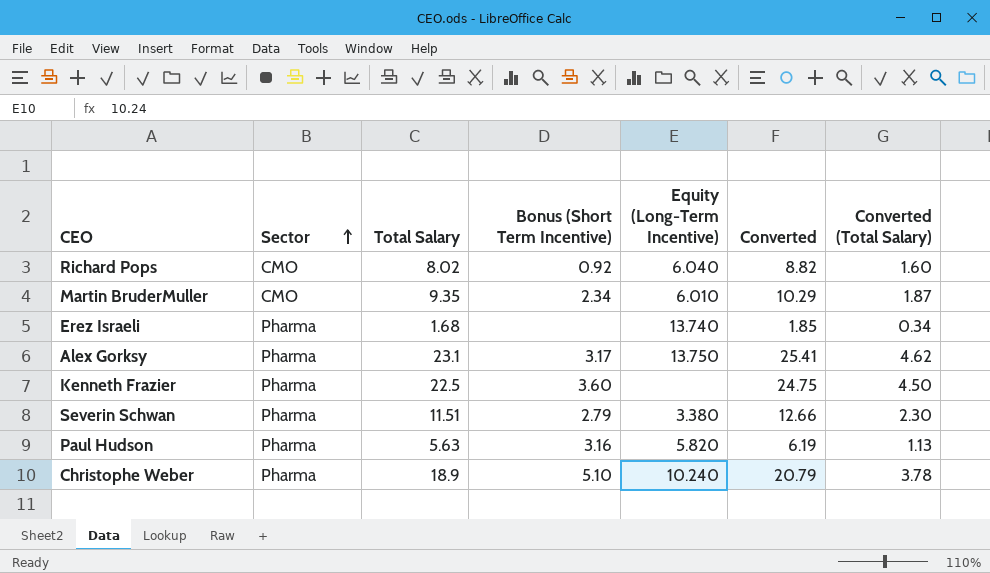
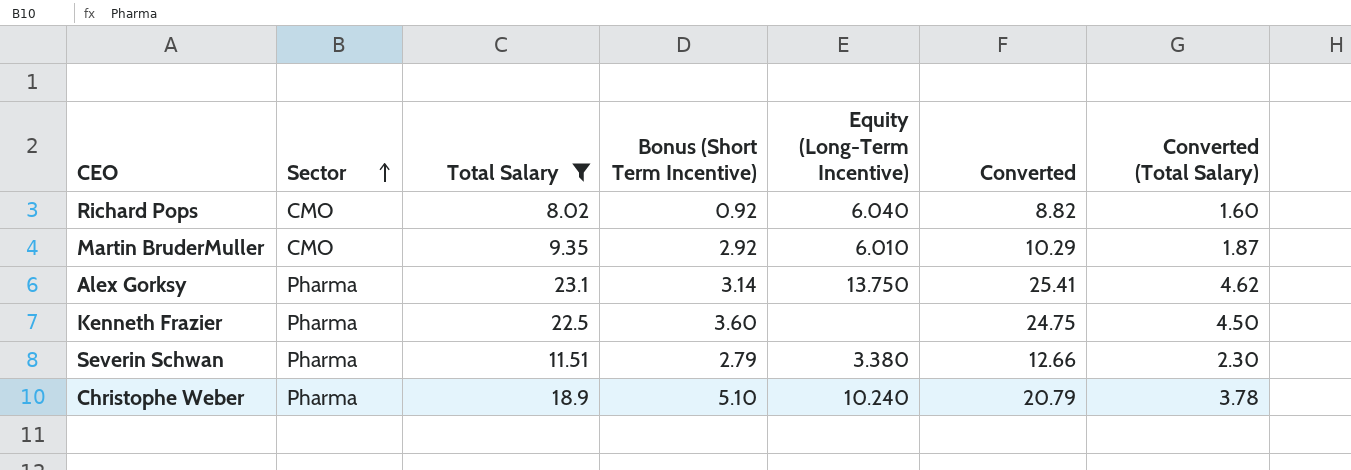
filter: none -> Total Salary >= 8.02
Martin BruderMuller | Bonus (Short Term Incentive): 2.34 -> 2.92
Alex Gorksy | Bonus (Short Term Incentive): 3.17 -> 3.14

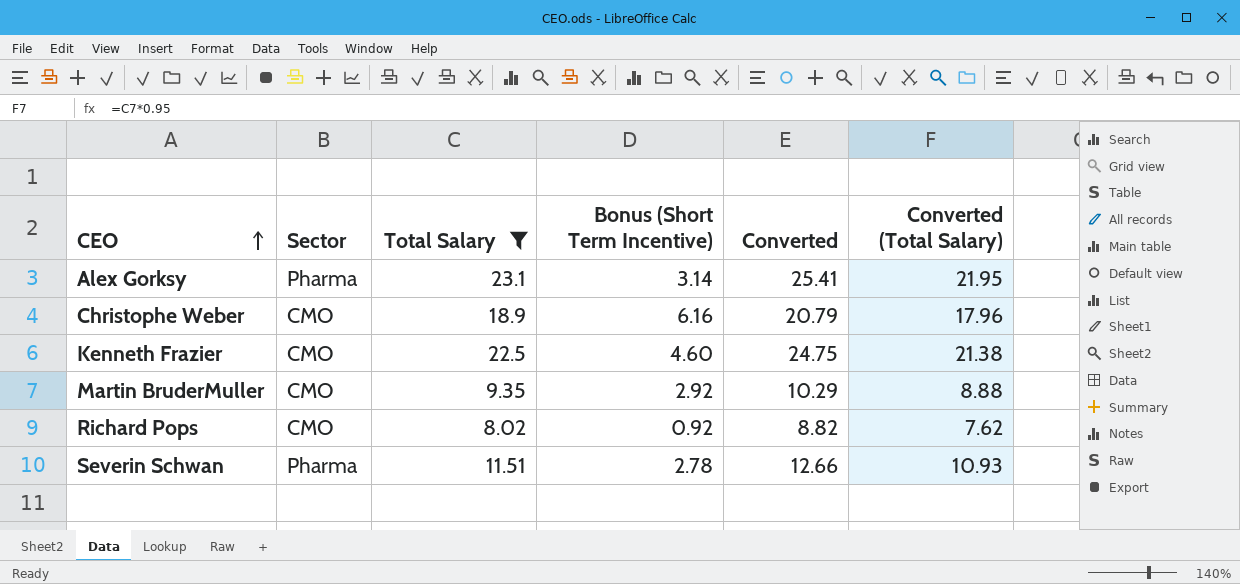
row order: Sector ascending -> CEO ascending
column Equity (Long-Term Incentive) | position: 5 -> none
column Converted (Total Salary) | formula: [Total Salary] * 0.2 -> [Total Salary] * 0.95
Christophe Weber | Sector: Pharma -> CMO
Christophe Weber | Bonus (Short Term Incentive): 5.10 -> 6.16
Kenneth Frazier | Sector: Pharma -> CMO
Kenneth Frazier | Bonus (Short Term Incentive): 3.60 -> 4.60
Severin Schwan | Bonus (Short Term Incentive): 2.79 -> 2.78

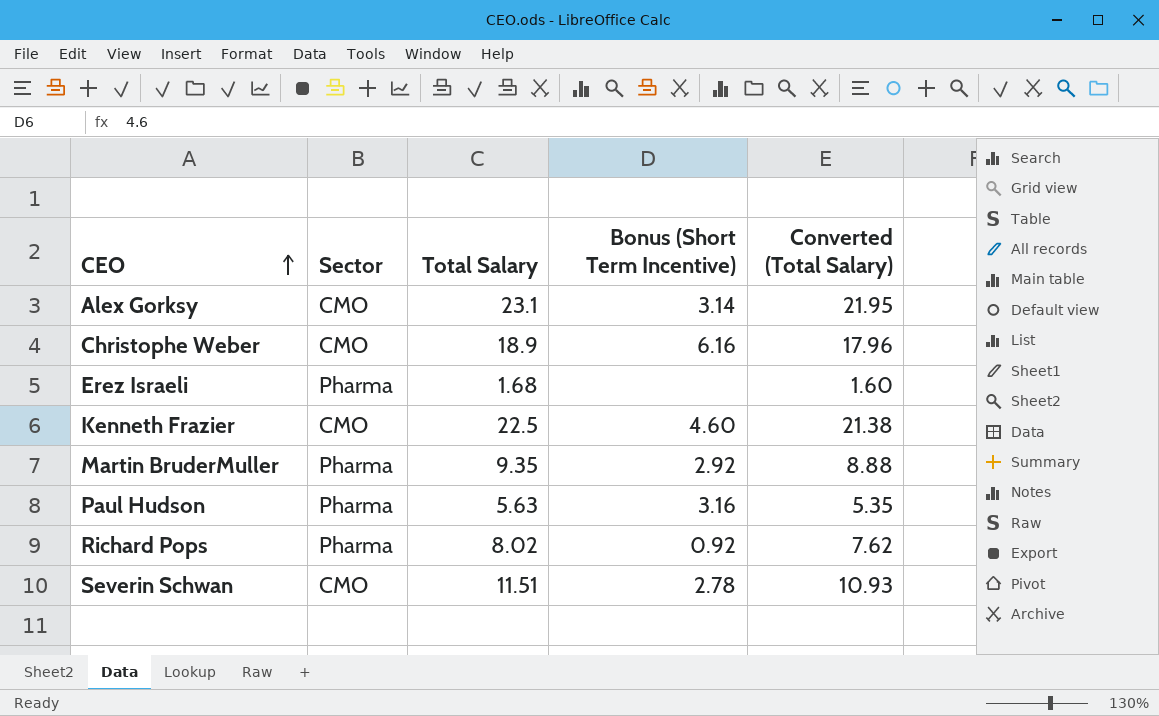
filter: Total Salary >= 8.02 -> none
column Converted | formula: [Total Salary] * 1.1 -> none
Alex Gorksy | Sector: Pharma -> CMO
Martin BruderMuller | Sector: CMO -> Pharma
Richard Pops | Sector: CMO -> Pharma
Severin Schwan | Sector: Pharma -> CMO

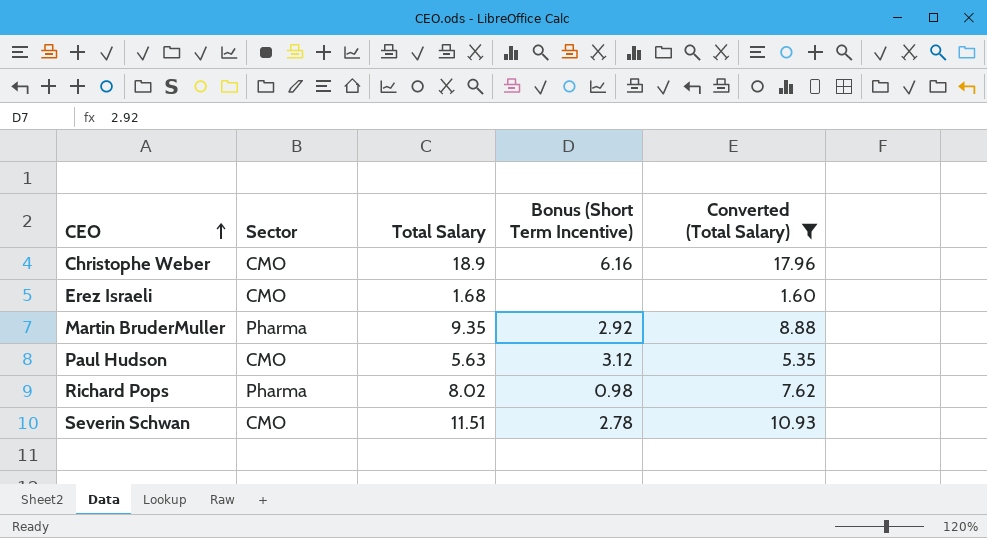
filter: none -> Converted (Total Salary) <= 17.96
Erez Israeli | Sector: Pharma -> CMO
Paul Hudson | Sector: Pharma -> CMO
Paul Hudson | Bonus (Short Term Incentive): 3.16 -> 3.12
Richard Pops | Bonus (Short Term Incentive): 0.92 -> 0.98

